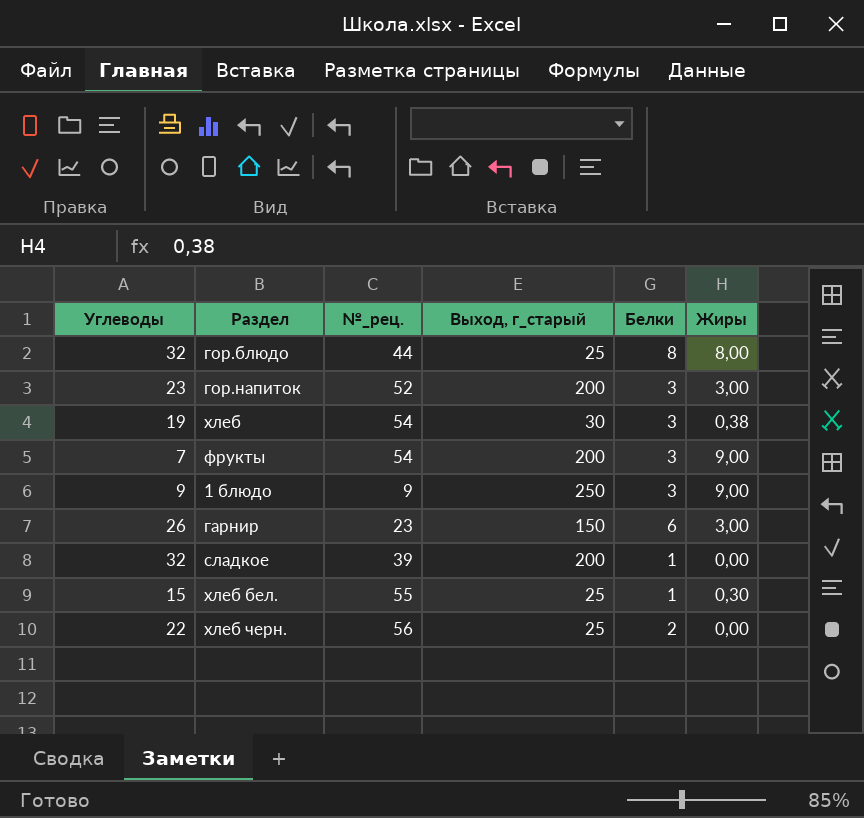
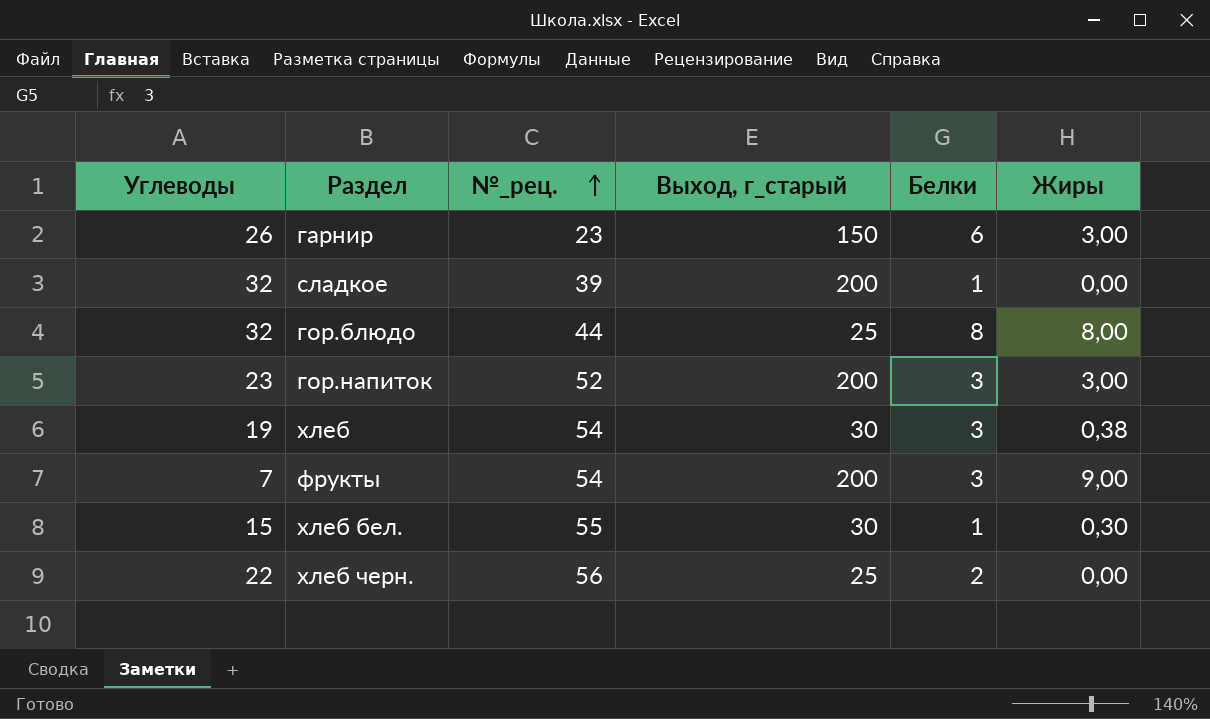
row order: none -> №_рец. ascending
row 1 блюдо: 9 | 9 | 250 | 3 | 9,00 -> none
хлеб бел. | Выход, г_старый: 25 -> 30

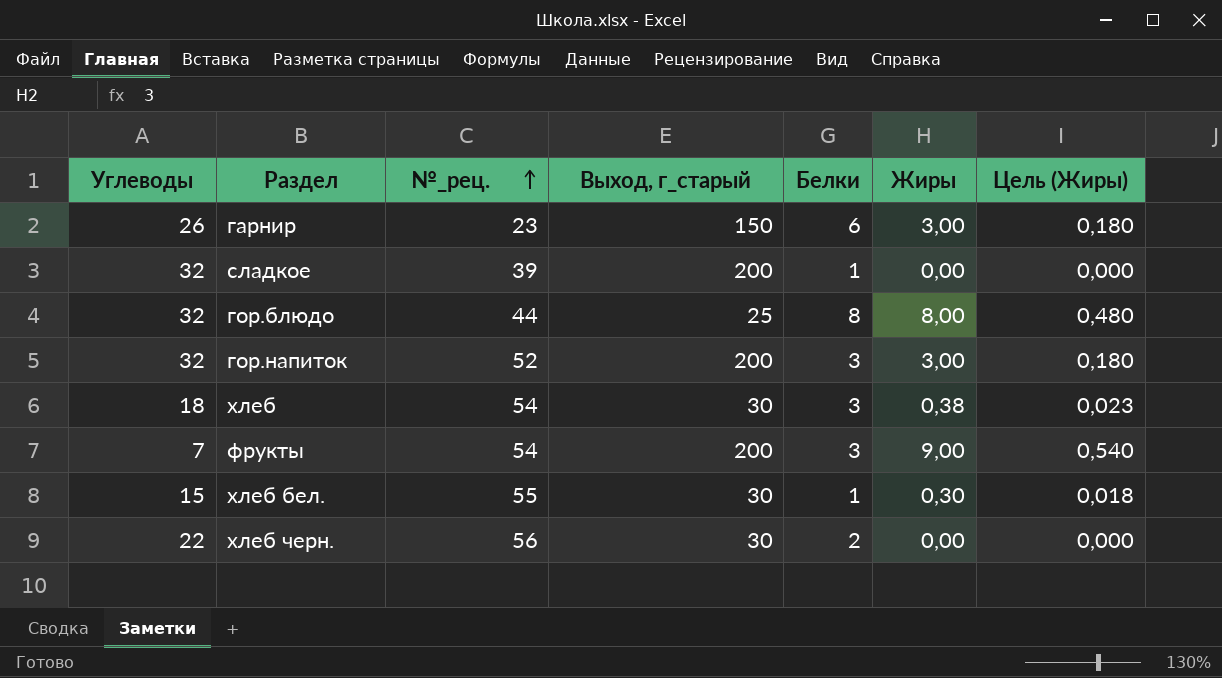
column Цель (Жиры) | formula: none -> [Жиры] * 0,06
гор.напиток | Углеводы: 23 -> 32
хлеб | Углеводы: 19 -> 18
хлеб черн. | Выход, г_старый: 25 -> 30

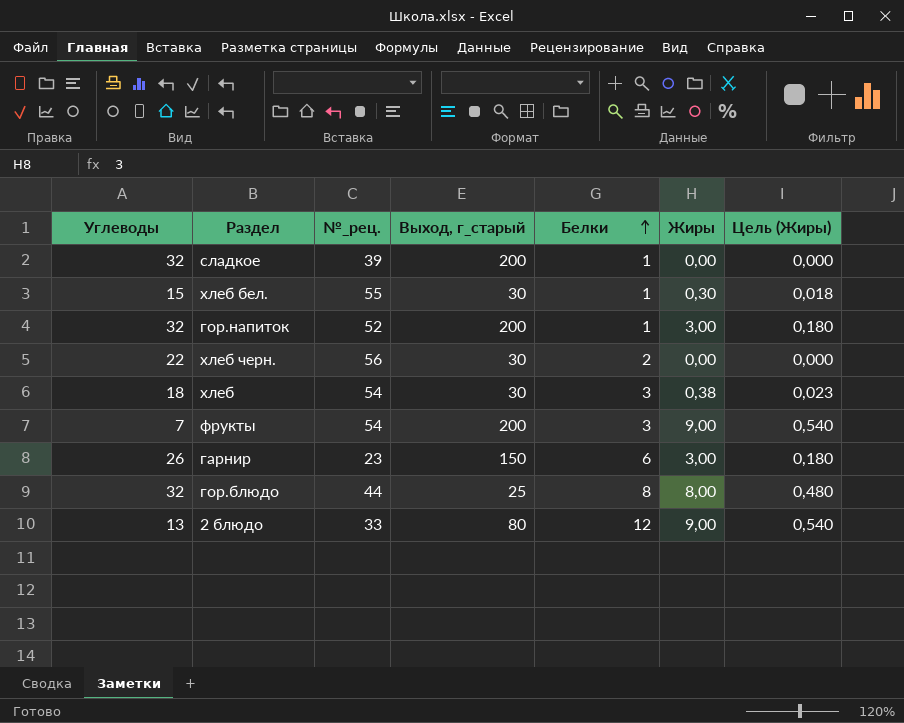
row order: №_рец. ascending -> Белки ascending
гор.напиток | Белки: 3 -> 1
row 2 блюдо: none -> 13 | 33 | 80 | 12 | 9,00 | 0,540

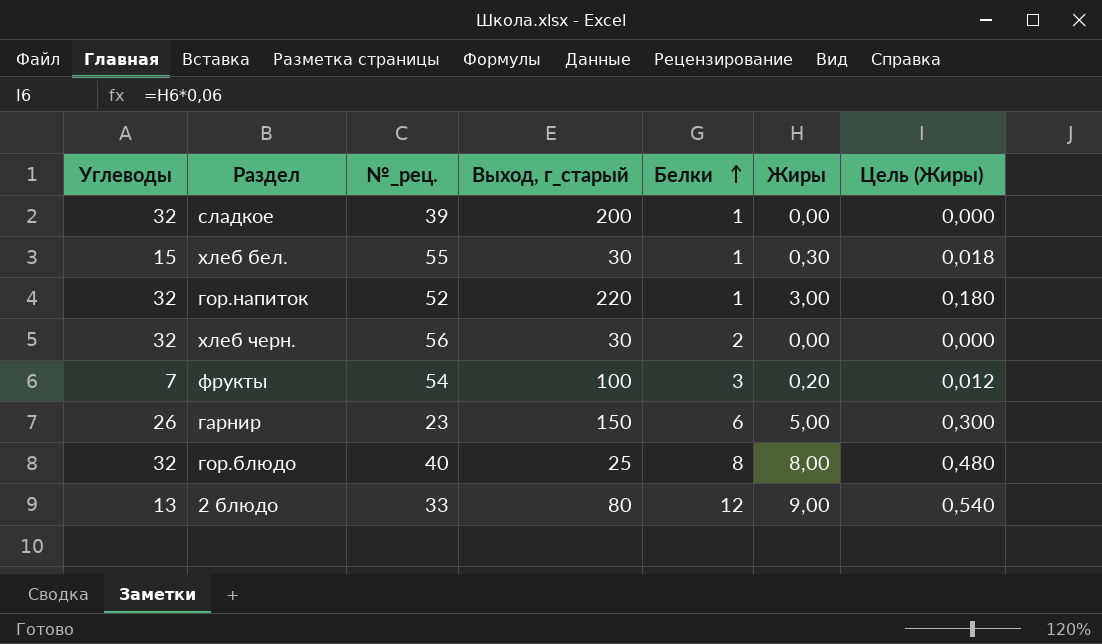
row хлеб: 18 | 54 | 30 | 3 | 0,38 | 0,023 -> none
гор.напиток | Выход, г_старый: 200 -> 220
хлеб черн. | Углеводы: 22 -> 32
фрукты | Выход, г_старый: 200 -> 100
фрукты | Жиры: 9,00 -> 0,20
фрукты | Цель (Жиры): 0,540 -> 0,012
гарнир | Жиры: 3,00 -> 5,00
гарнир | Цель (Жиры): 0,180 -> 0,300
гор.блюдо | №_рец.: 44 -> 40

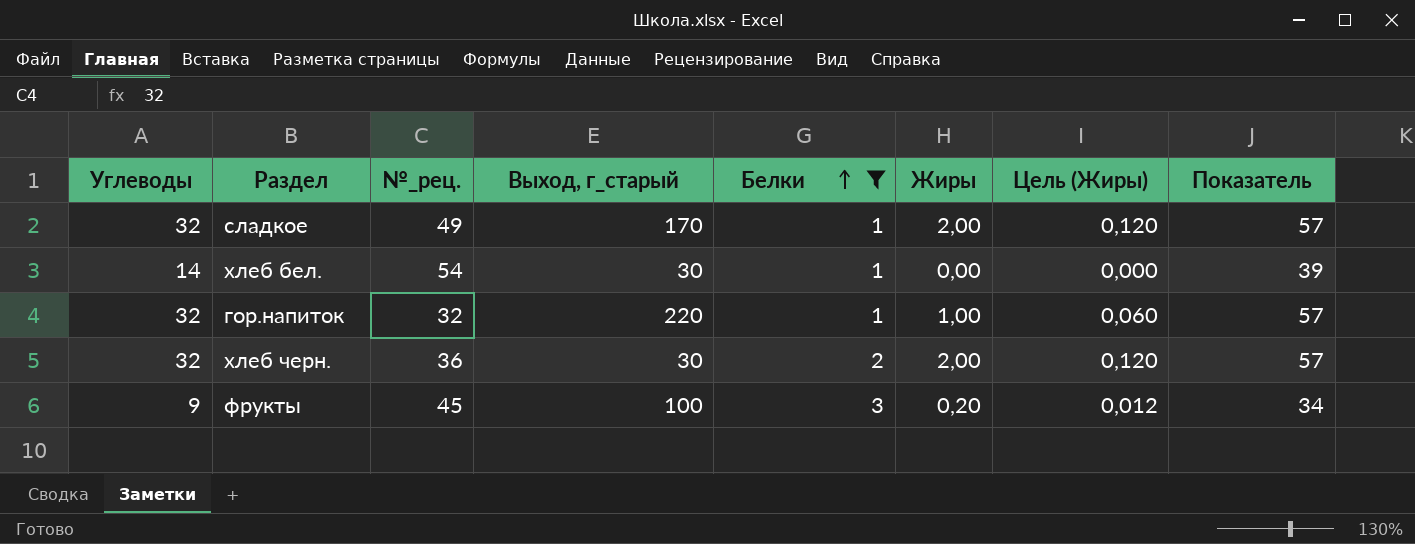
filter: none -> Белки <= 3
column Показатель | formula: none -> [Углеводы] + 25
сладкое | №_рец.: 39 -> 49
сладкое | Выход, г_старый: 200 -> 170
сладкое | Жиры: 0,00 -> 2,00
сладкое | Цель (Жиры): 0,000 -> 0,120
хлеб бел. | Углеводы: 15 -> 14
хлеб бел. | №_рец.: 55 -> 54
хлеб бел. | Жиры: 0,30 -> 0,00
хлеб бел. | Цель (Жиры): 0,018 -> 0,000
гор.напиток | №_рец.: 52 -> 32
гор.напиток | Жиры: 3,00 -> 1,00
гор.напиток | Цель (Жиры): 0,180 -> 0,060
хлеб черн. | №_рец.: 56 -> 36
хлеб черн. | Жиры: 0,00 -> 2,00
хлеб черн. | Цель (Жиры): 0,000 -> 0,120
фрукты | Углеводы: 7 -> 9
фрукты | №_рец.: 54 -> 45

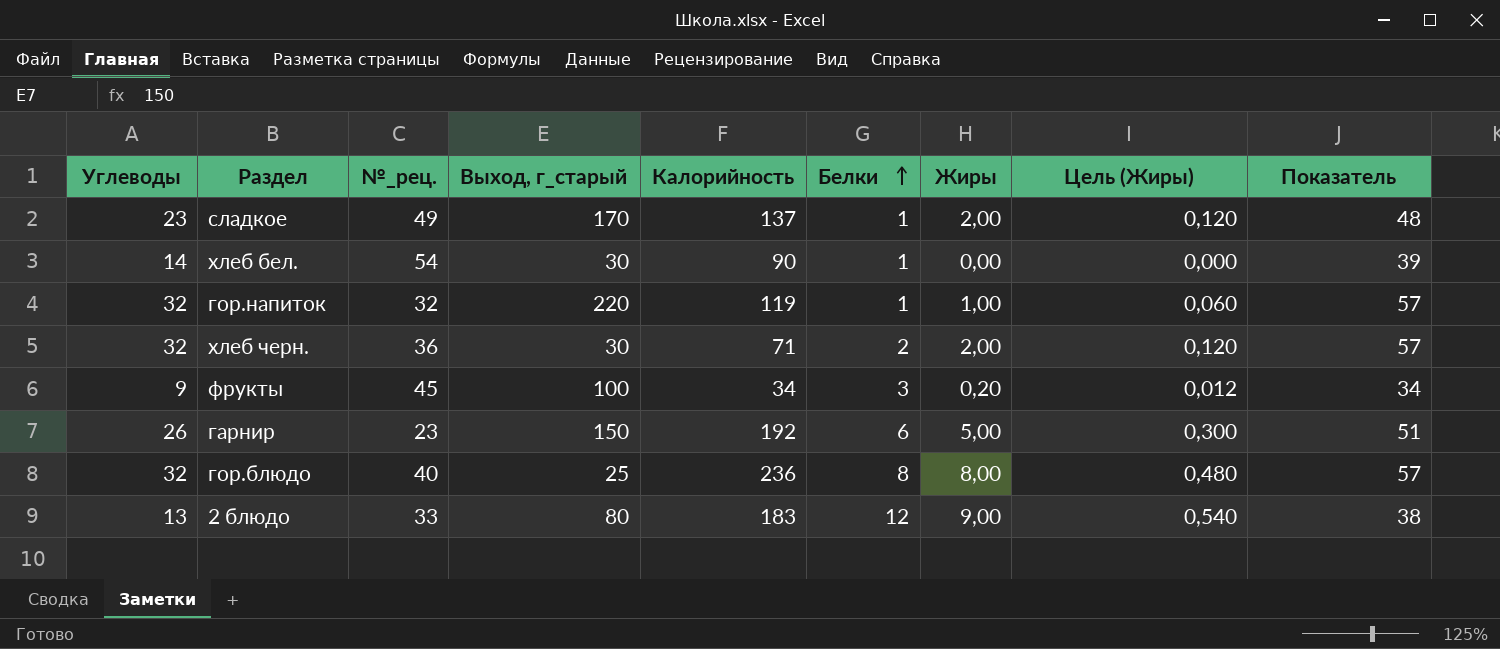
filter: Белки <= 3 -> none
column Калорийность | position: none -> 5
сладкое | Углеводы: 32 -> 23
сладкое | Показатель: 57 -> 48

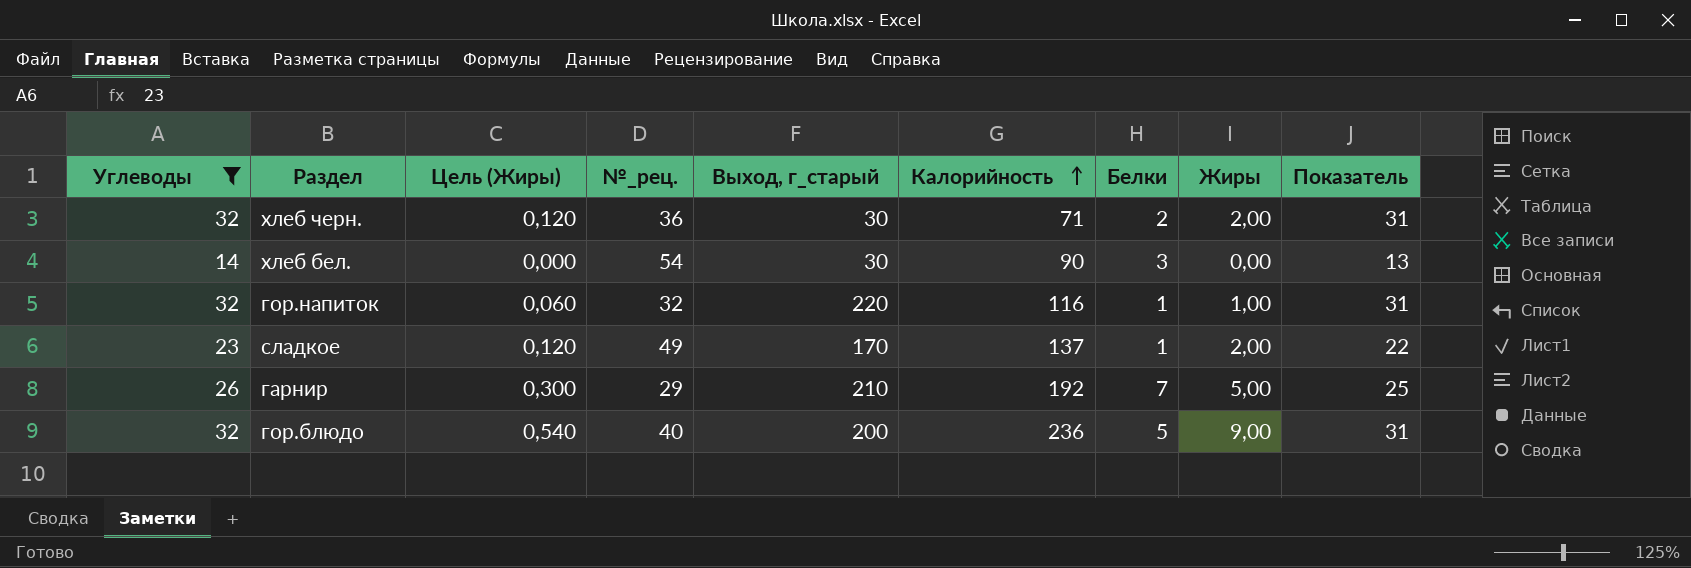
filter: none -> Углеводы >= 14
row order: Белки ascending -> Калорийность ascending
column Цель (Жиры) | position: 8 -> 3
column Показатель | formula: [Углеводы] + 25 -> [Углеводы] - 1
хлеб бел. | Белки: 1 -> 3
гор.напиток | Калорийность: 119 -> 116
гарнир | №_рец.: 23 -> 29
гарнир | Выход, г_старый: 150 -> 210
гарнир | Белки: 6 -> 7
гор.блюдо | Цель (Жиры): 0,480 -> 0,540
гор.блюдо | Выход, г_старый: 25 -> 200
гор.блюдо | Белки: 8 -> 5
гор.блюдо | Жиры: 8,00 -> 9,00

